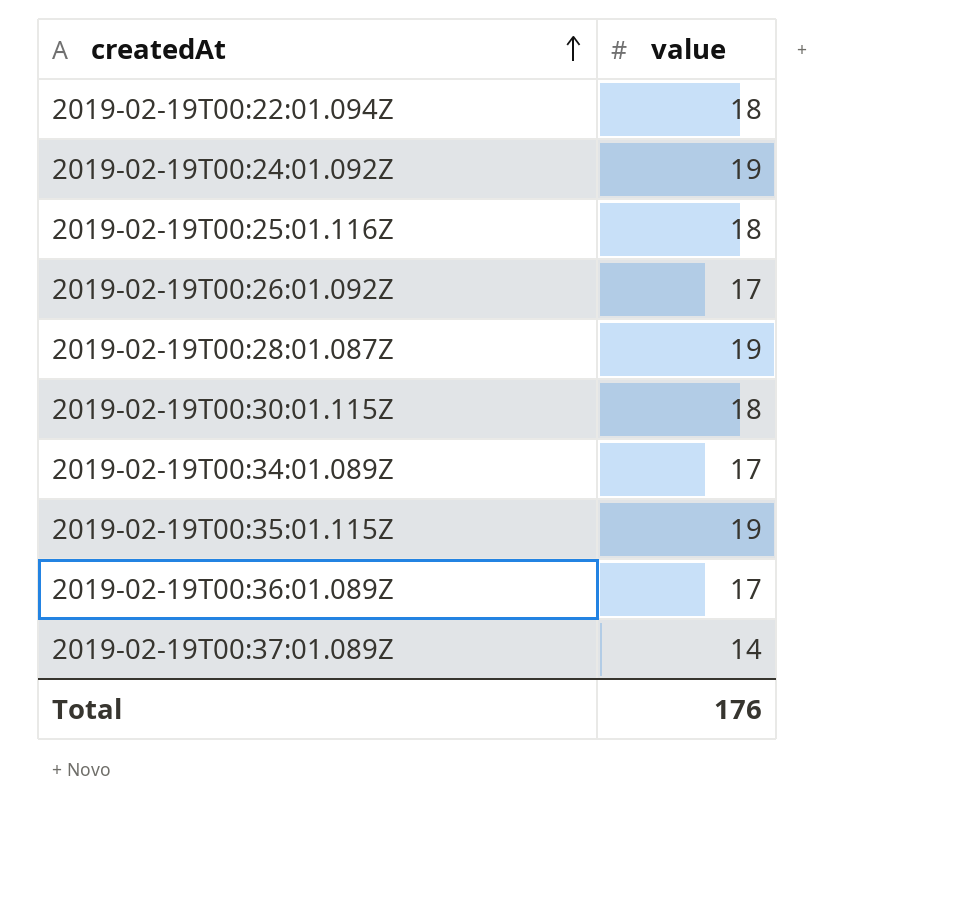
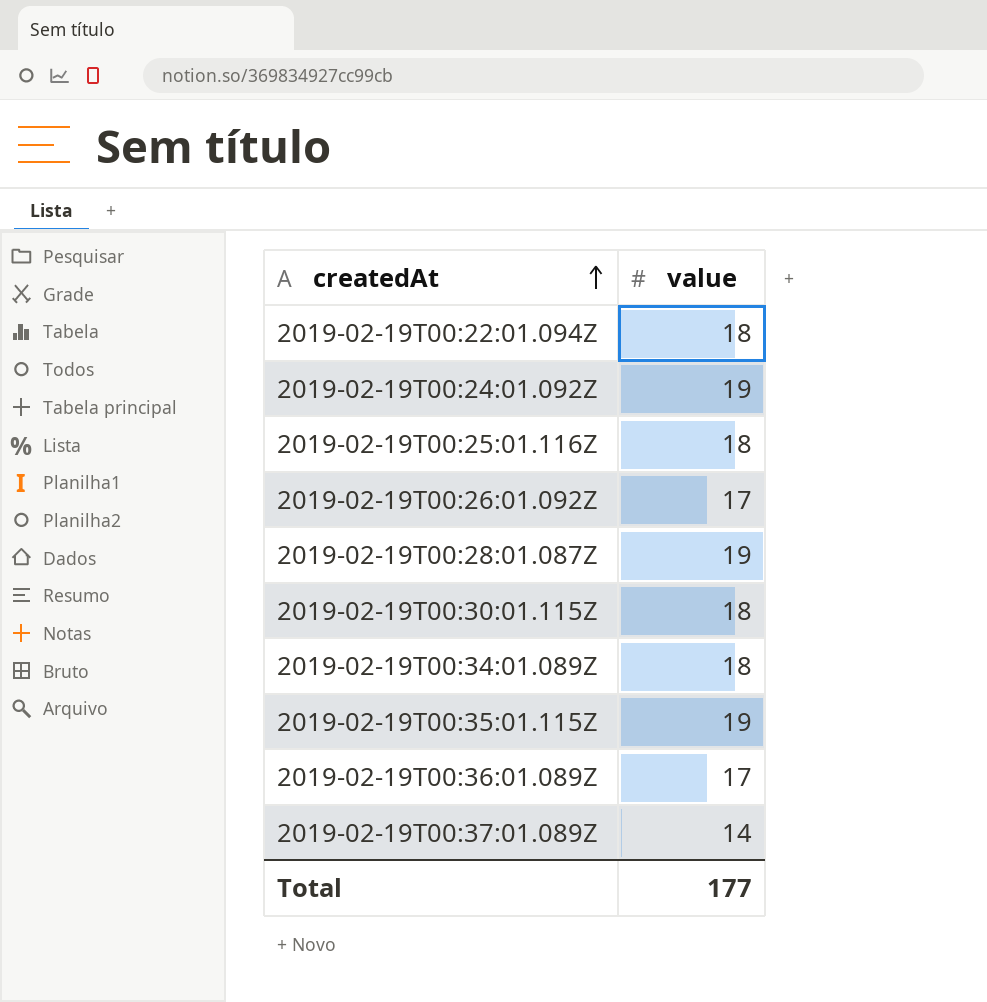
2019-02-19T00:34:01.089Z | value: 17 -> 18
Total | value: 176 -> 177

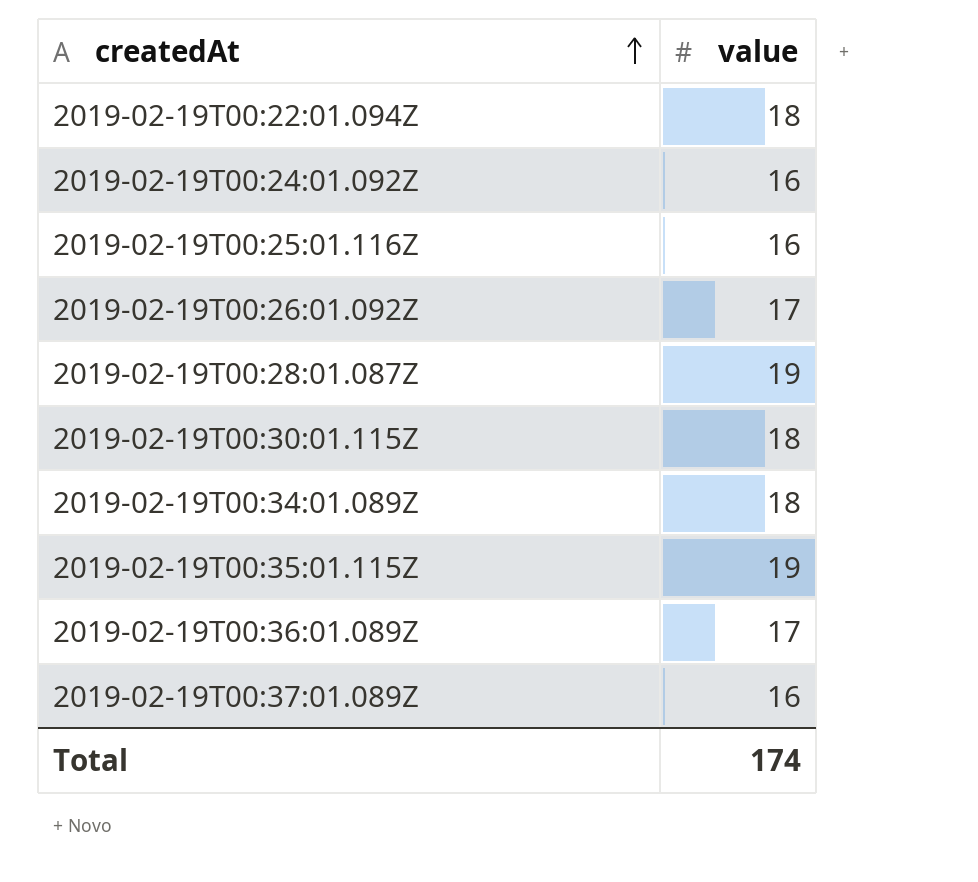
2019-02-19T00:24:01.092Z | value: 19 -> 16
2019-02-19T00:25:01.116Z | value: 18 -> 16
2019-02-19T00:37:01.089Z | value: 14 -> 16
Total | value: 177 -> 174

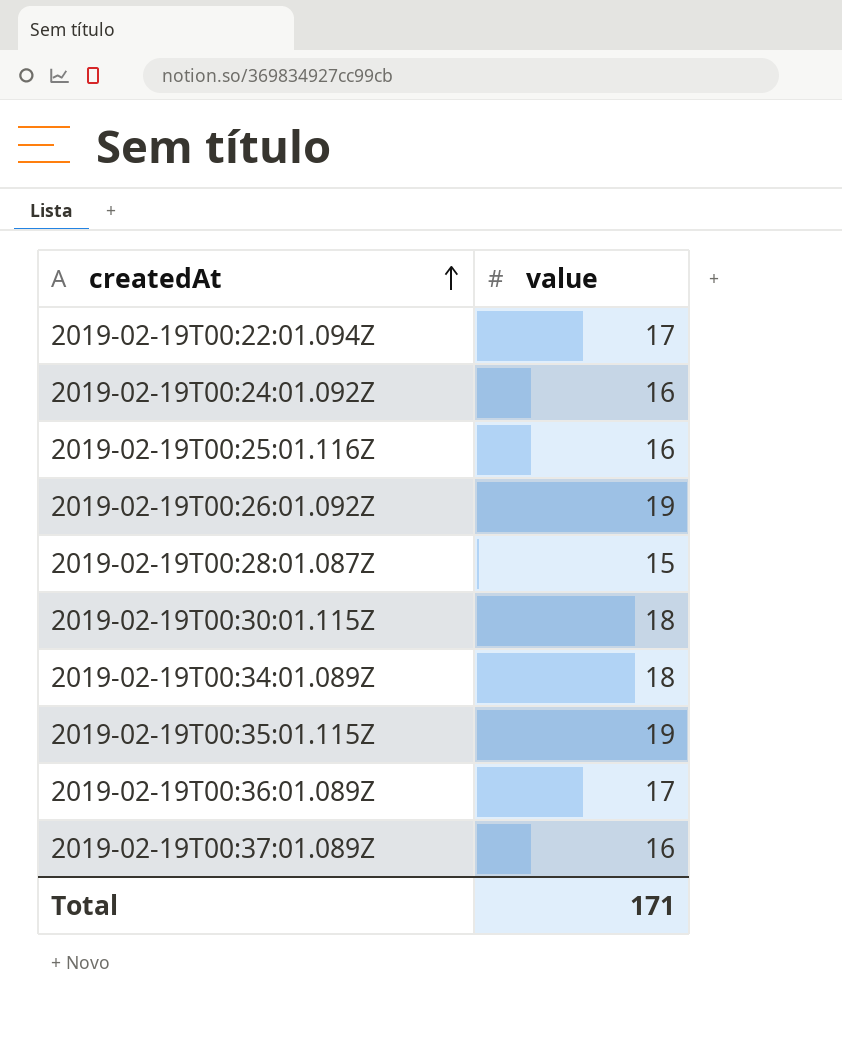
2019-02-19T00:22:01.094Z | value: 18 -> 17
2019-02-19T00:26:01.092Z | value: 17 -> 19
2019-02-19T00:28:01.087Z | value: 19 -> 15
Total | value: 174 -> 171

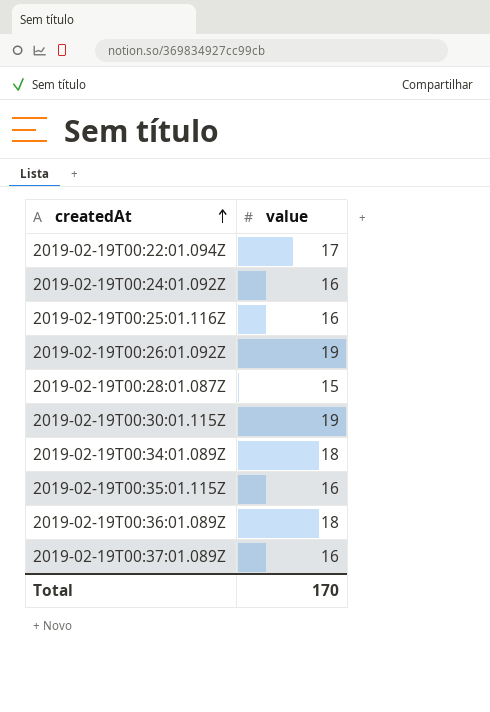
2019-02-19T00:30:01.115Z | value: 18 -> 19
2019-02-19T00:35:01.115Z | value: 19 -> 16
2019-02-19T00:36:01.089Z | value: 17 -> 18
Total | value: 171 -> 170

